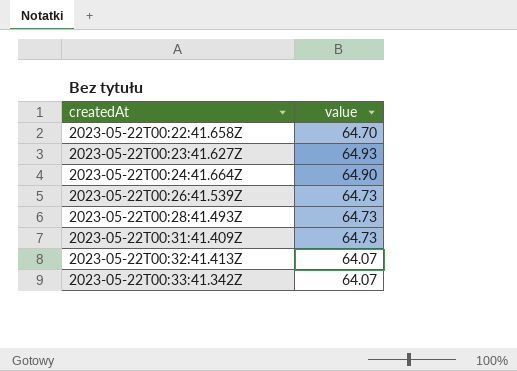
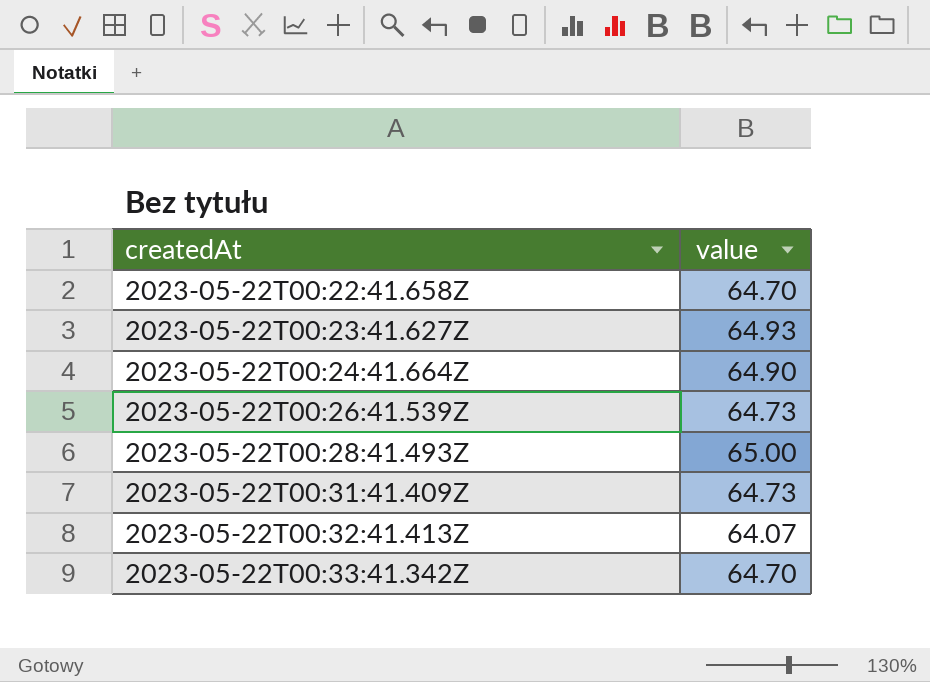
2023-05-22T00:28:41.493Z | value: 64.73 -> 65.00
2023-05-22T00:33:41.342Z | value: 64.07 -> 64.70

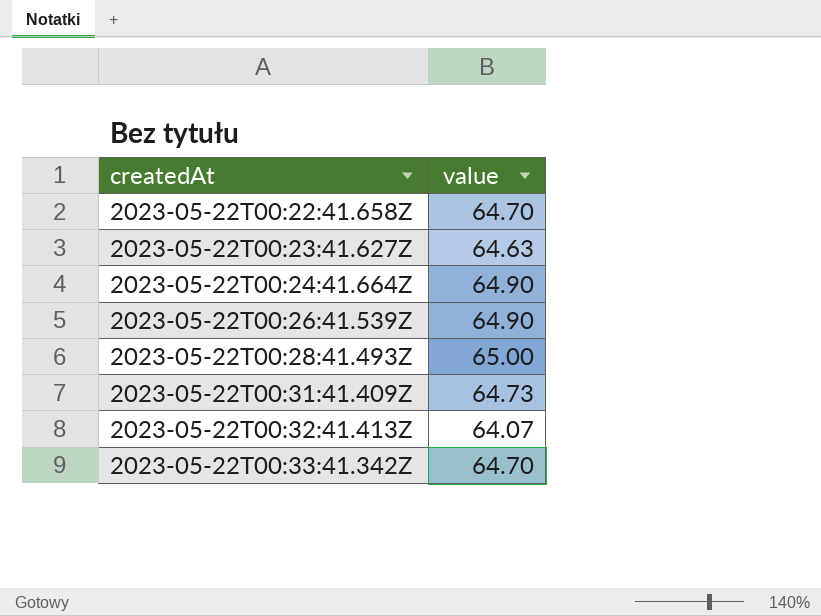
2023-05-22T00:23:41.627Z | value: 64.93 -> 64.63
2023-05-22T00:26:41.539Z | value: 64.73 -> 64.90

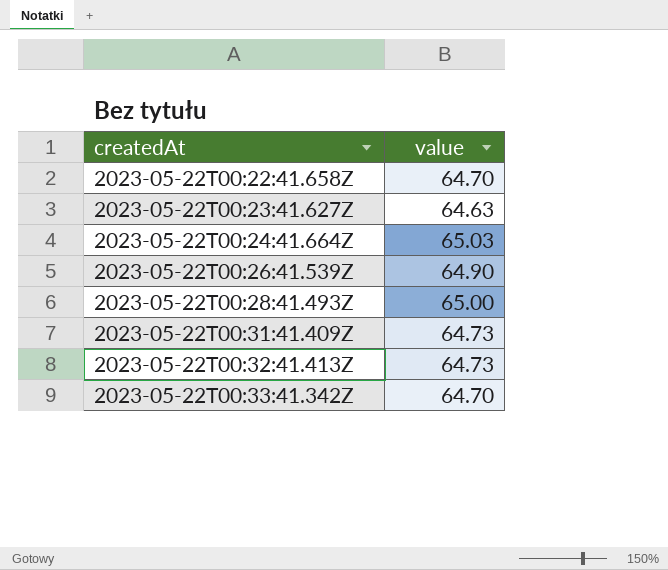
2023-05-22T00:24:41.664Z | value: 64.90 -> 65.03
2023-05-22T00:32:41.413Z | value: 64.07 -> 64.73

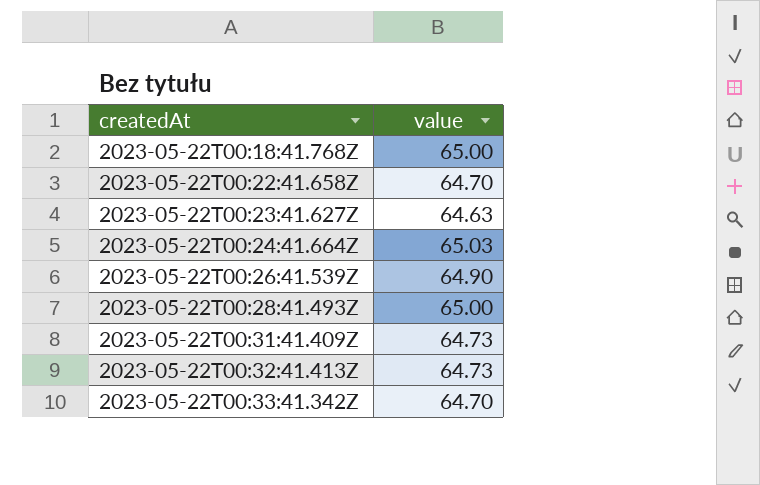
row 2023-05-22T00:18:41.768Z: none -> 65.00

